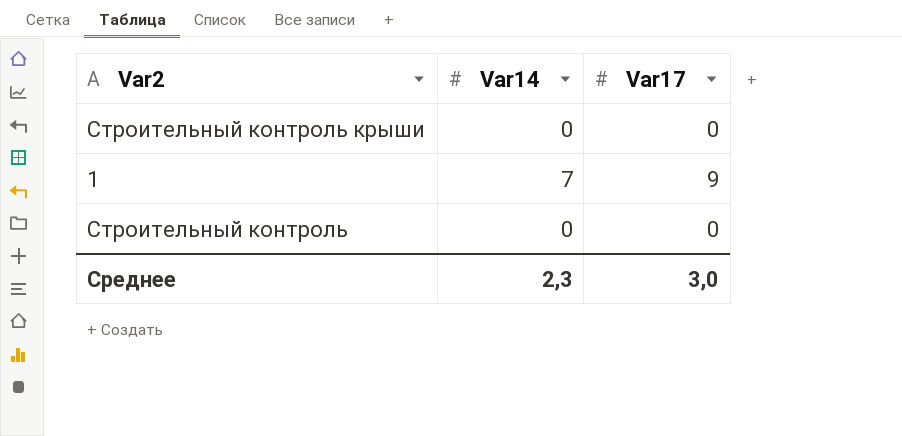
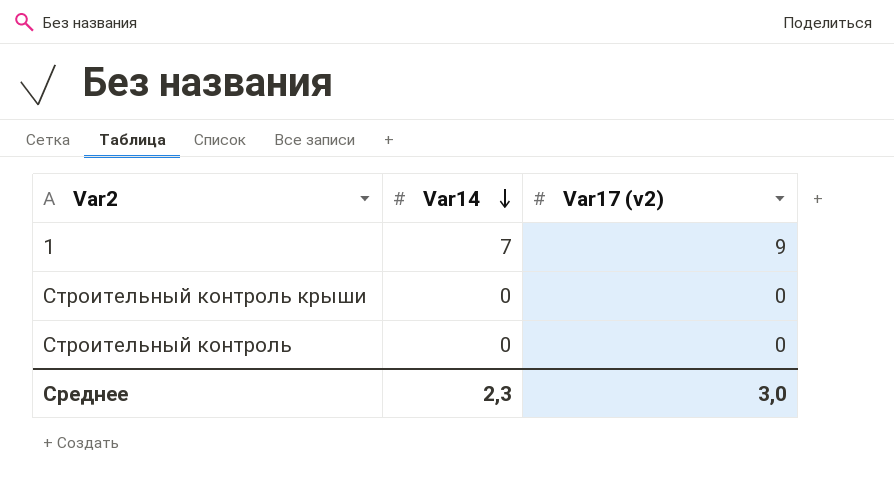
row order: none -> Var14 descending
column name: Var17 -> Var17 (v2)

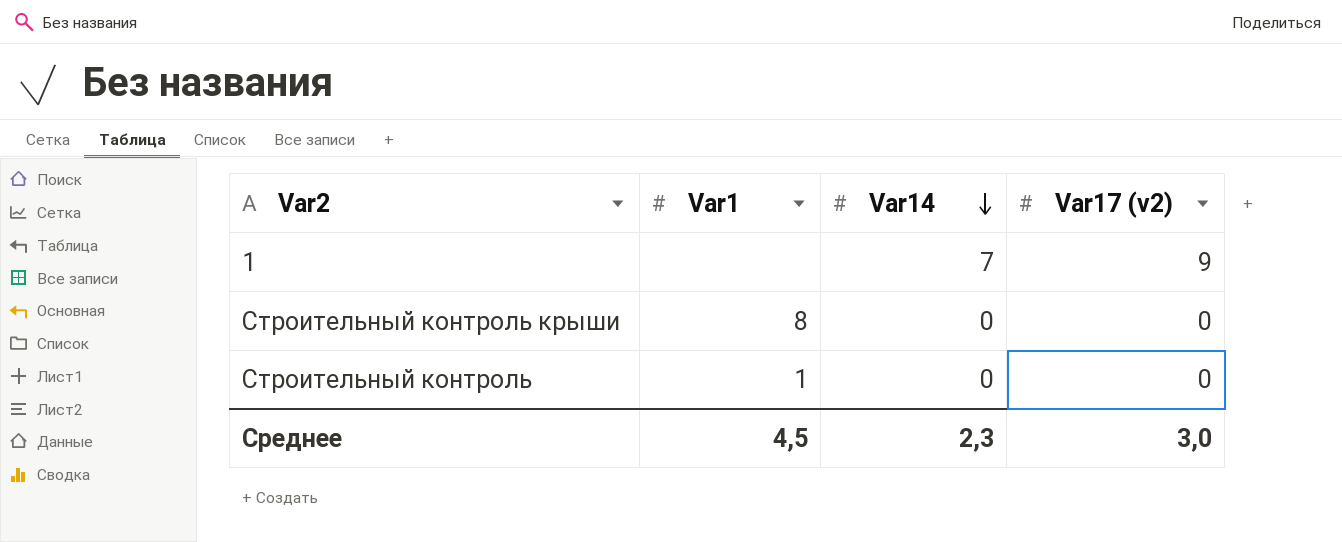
column Var1 | position: none -> 2

